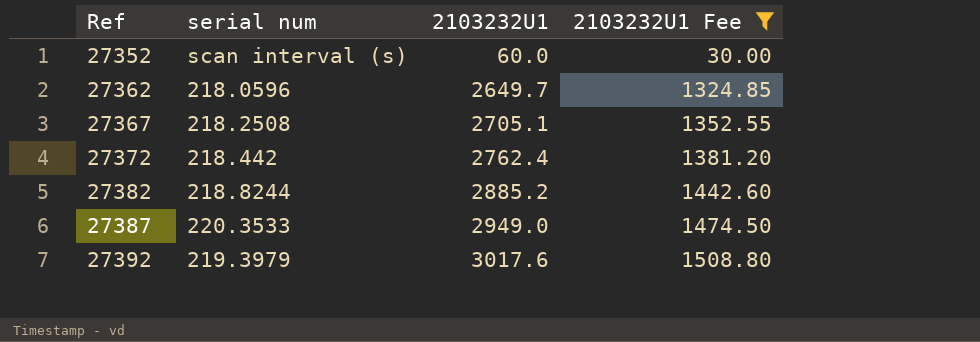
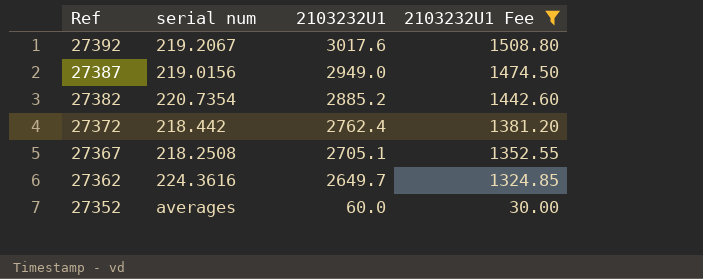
row order: Ref ascending -> Ref descending
27392 | serial num: 219.3979 -> 219.2067
27387 | serial num: 220.3533 -> 219.0156
27382 | serial num: 218.8244 -> 220.7354
27362 | serial num: 218.0596 -> 224.3616
27352 | serial num: scan interval (s) -> averages

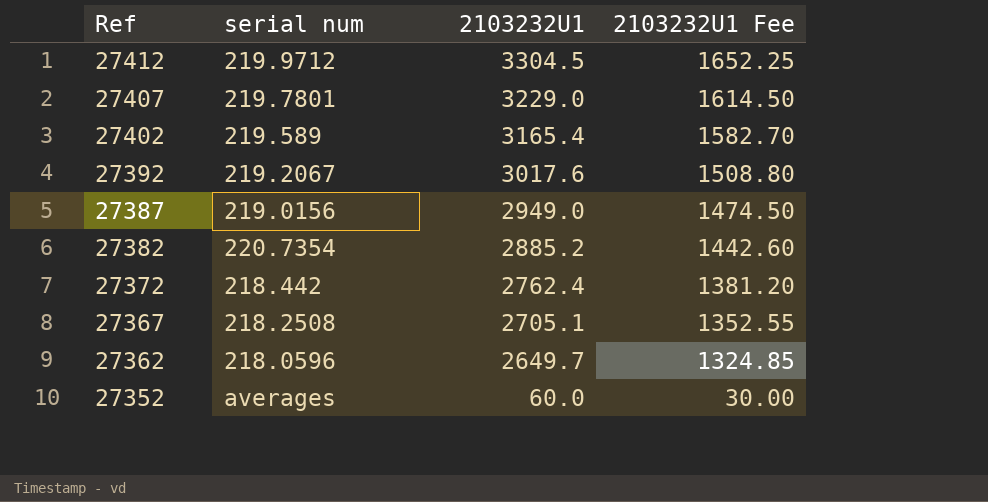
filter: 2103232U1 Fee <= 1508.80 -> none
27362 | serial num: 224.3616 -> 218.0596

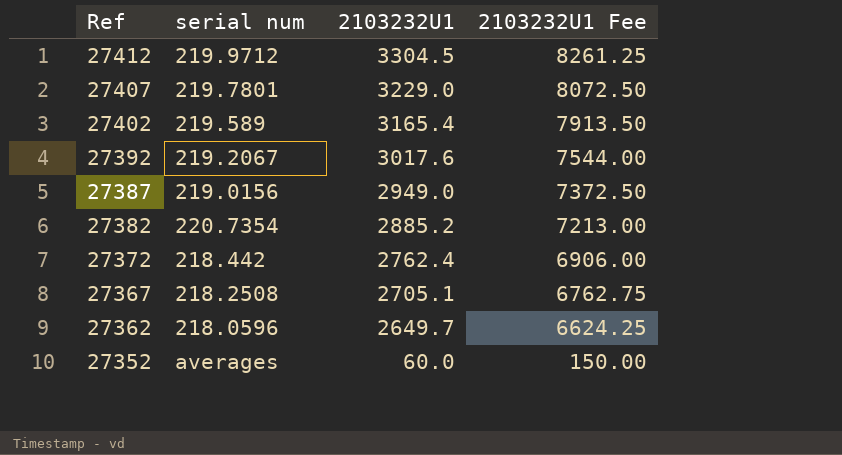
column 2103232U1 Fee | formula: [2103232U1] * 0.5 -> [2103232U1] * 2.5

